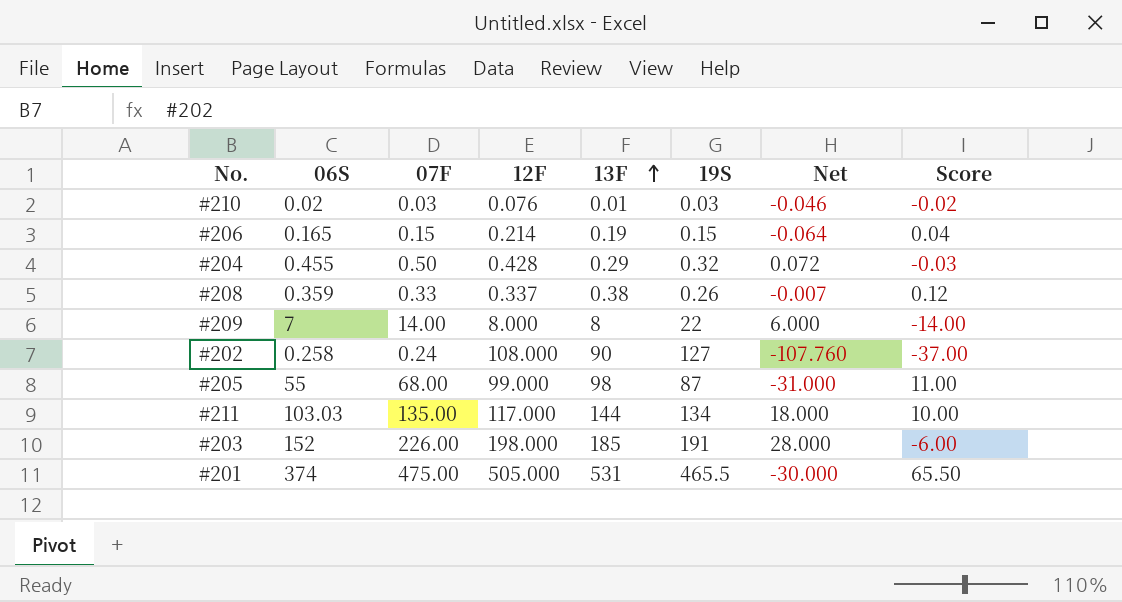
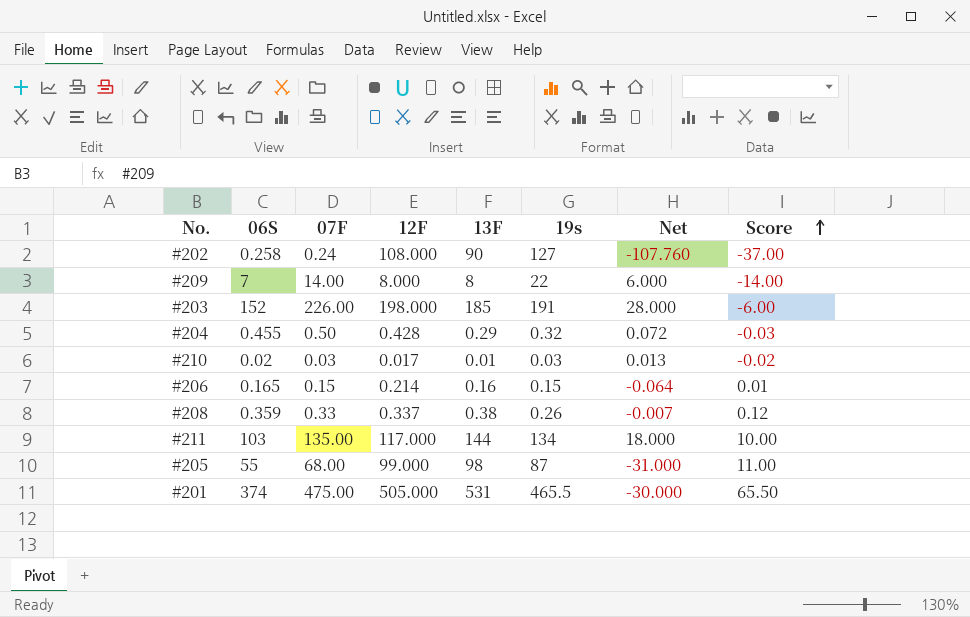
row order: 13F ascending -> Score ascending
column name: 19S -> 19s
#210 | 12F: 0.076 -> 0.017
#210 | Net: -0.046 -> 0.013
#206 | 13F: 0.19 -> 0.16
#206 | Score: 0.04 -> 0.01
#211 | 06S: 103.03 -> 103

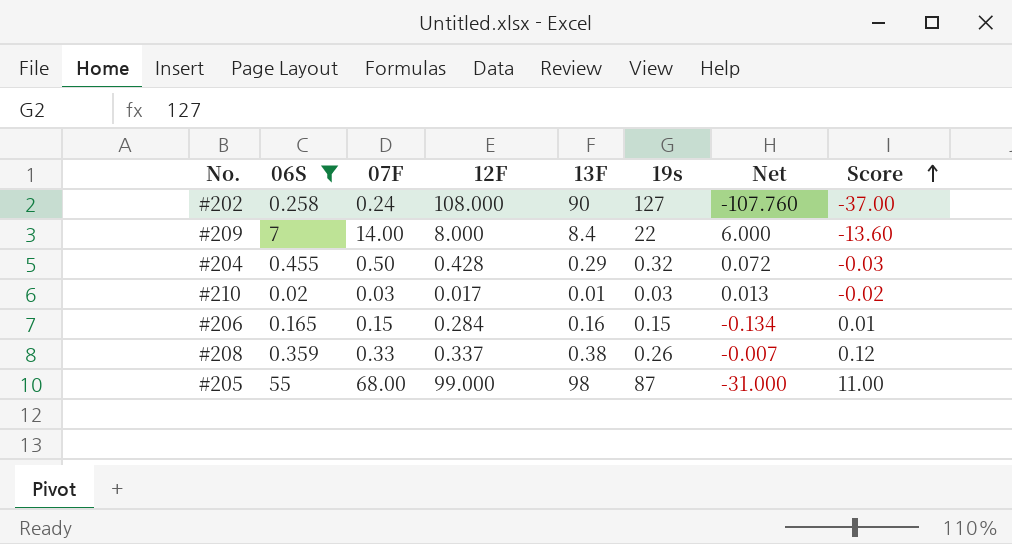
filter: none -> 06S <= 55
#209 | 13F: 8 -> 8.4
#209 | Score: -14.00 -> -13.60
#206 | 12F: 0.214 -> 0.284
#206 | Net: -0.064 -> -0.134

